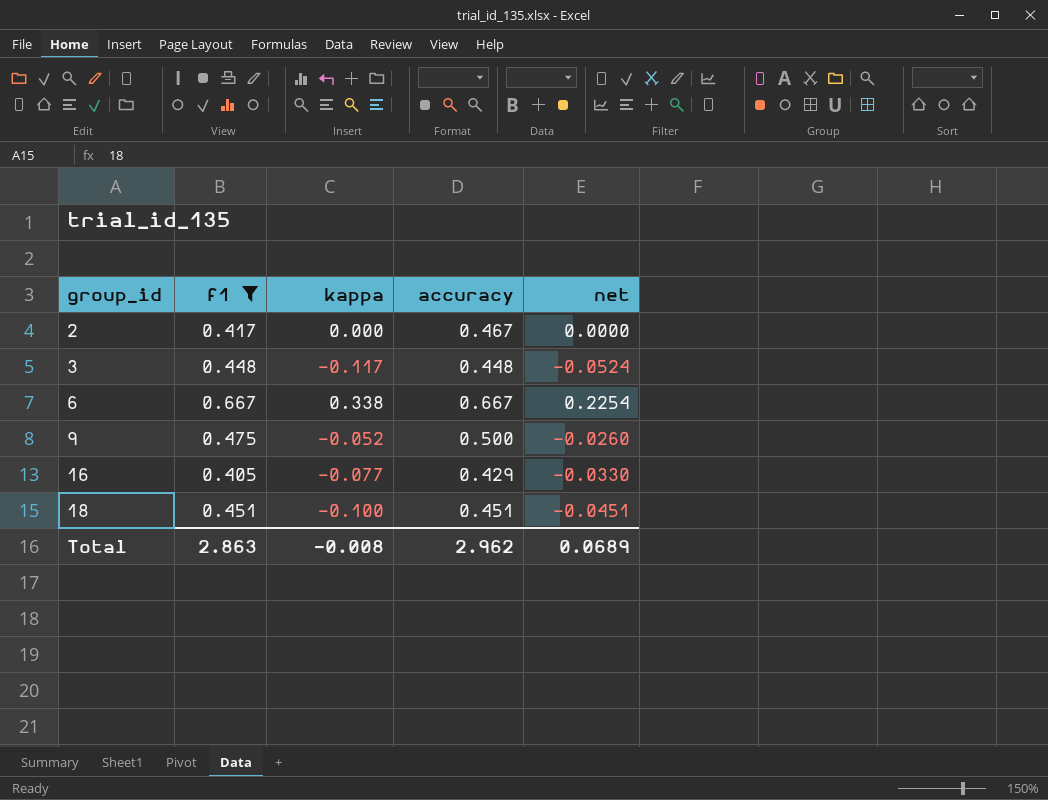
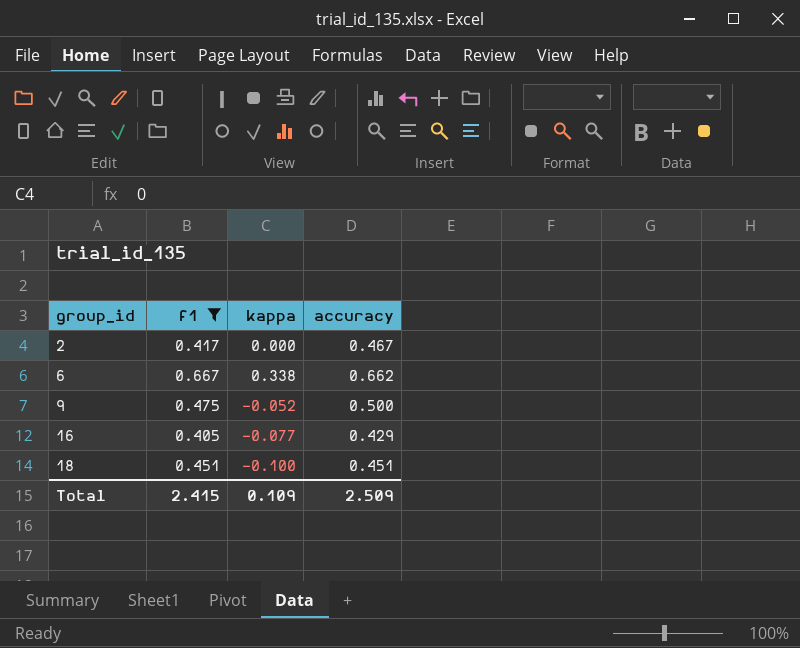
column net | formula: [kappa] * [accuracy] -> none
row 3: 0.448 | -0.117 | 0.448 | -0.0524 -> none
6 | accuracy: 0.667 -> 0.662
Total | f1: 2.863 -> 2.415
Total | kappa: -0.008 -> 0.109
Total | accuracy: 2.962 -> 2.509

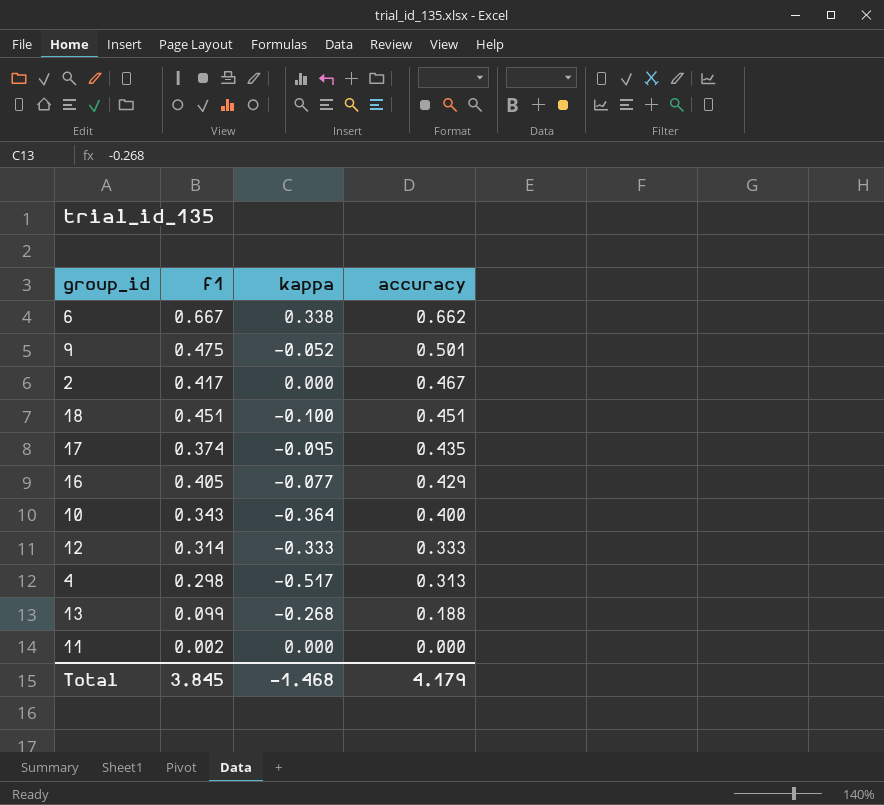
filter: f1 >= 0.405 -> none
row order: group_id ascending -> accuracy descending
9 | accuracy: 0.500 -> 0.501
Total | f1: 2.415 -> 3.845
Total | kappa: 0.109 -> -1.468
Total | accuracy: 2.509 -> 4.179

